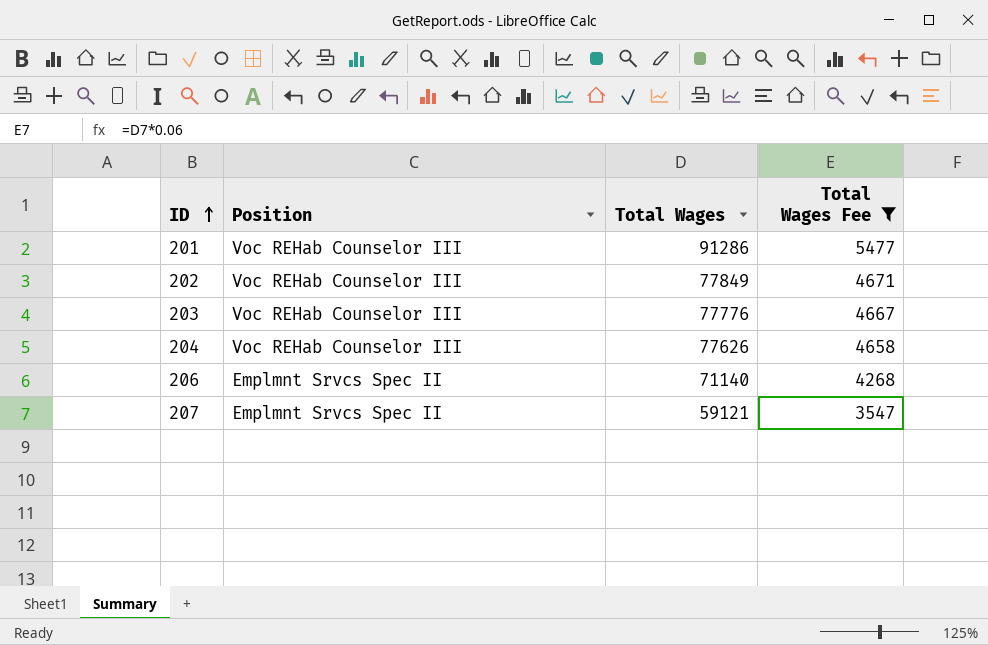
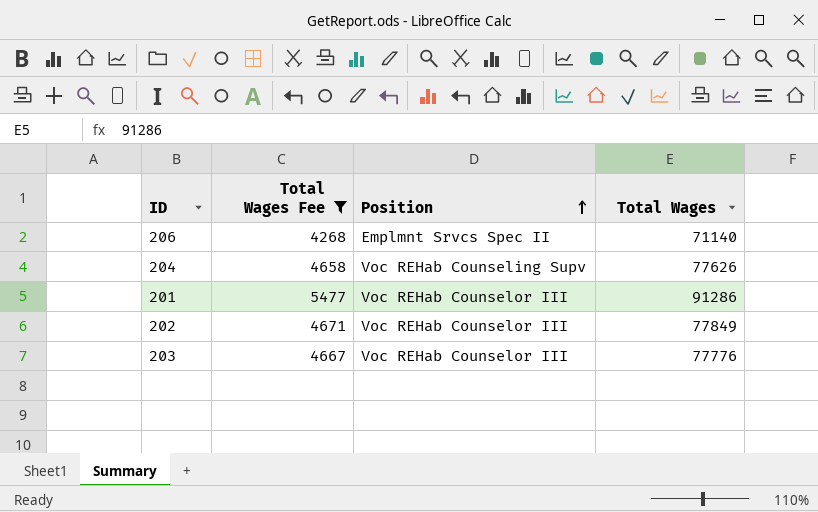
row order: ID ascending -> Position ascending
column Total Wages Fee | position: 4 -> 2
row 207: Emplmnt Srvcs Spec II | 59121 | 3547 -> none
204 | Position: Voc REHab Counselor III -> Voc REHab Counseling Supv

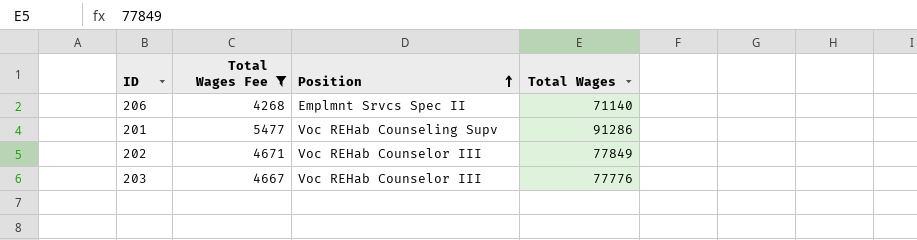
row 204: 4658 | Voc REHab Counseling Supv | 77626 -> none
201 | Position: Voc REHab Counselor III -> Voc REHab Counseling Supv

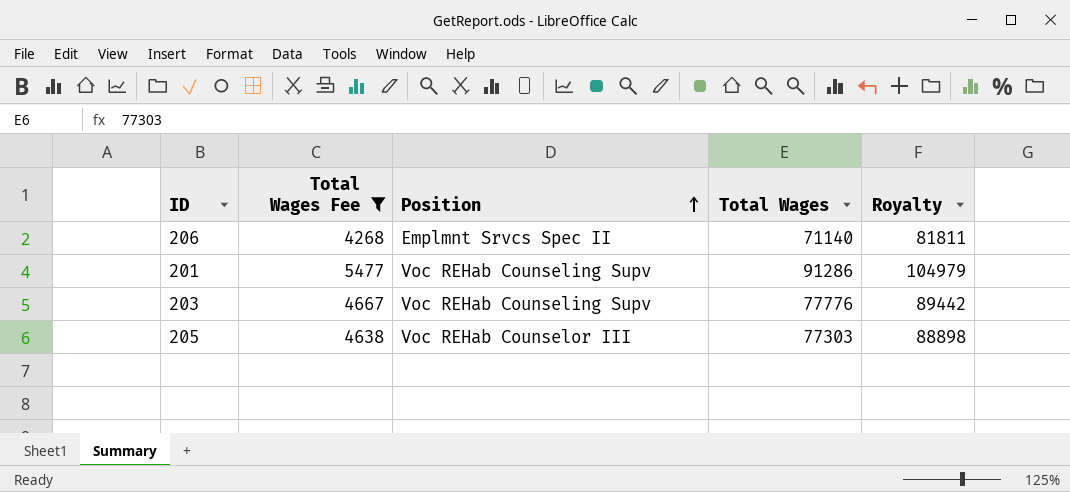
column Royalty | formula: none -> [Total Wages] * 1.15
row 202: 4671 | Voc REHab Counselor III | 77849 -> none
203 | Position: Voc REHab Counselor III -> Voc REHab Counseling Supv
row 205: none -> 4638 | Voc REHab Counselor III | 77303 | 88898

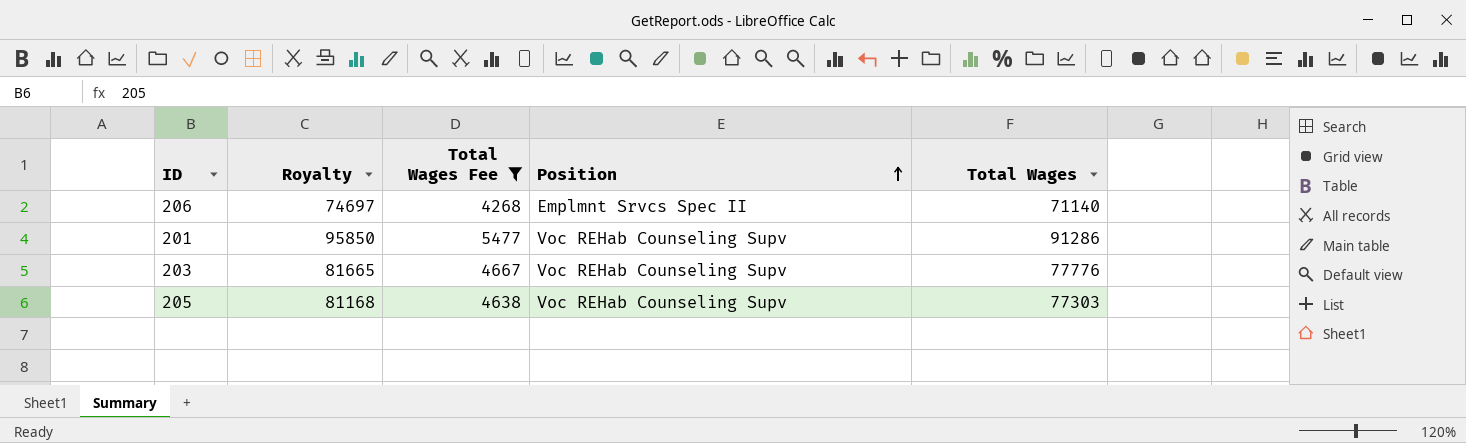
column Royalty | formula: [Total Wages] * 1.15 -> [Total Wages] * 1.05
column Royalty | position: 5 -> 2
205 | Position: Voc REHab Counselor III -> Voc REHab Counseling Supv

